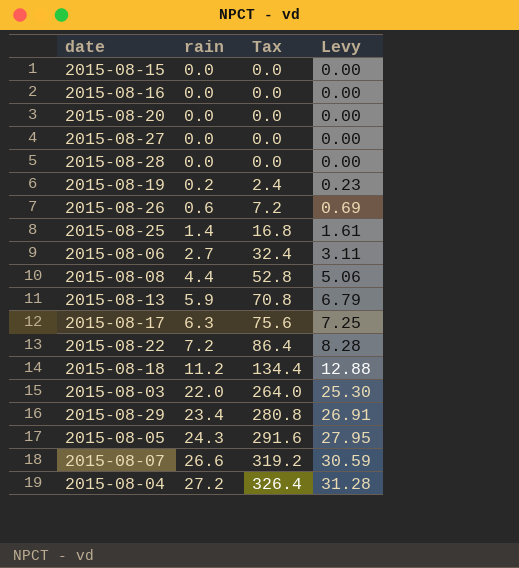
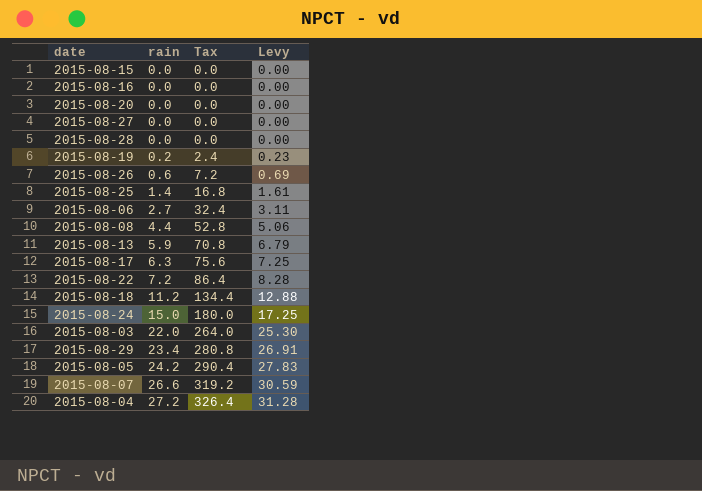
row 2015-08-24: none -> 15.0 | 180.0 | 17.25
2015-08-05 | rain: 24.3 -> 24.2
2015-08-05 | Tax: 291.6 -> 290.4
2015-08-05 | Levy: 27.95 -> 27.83

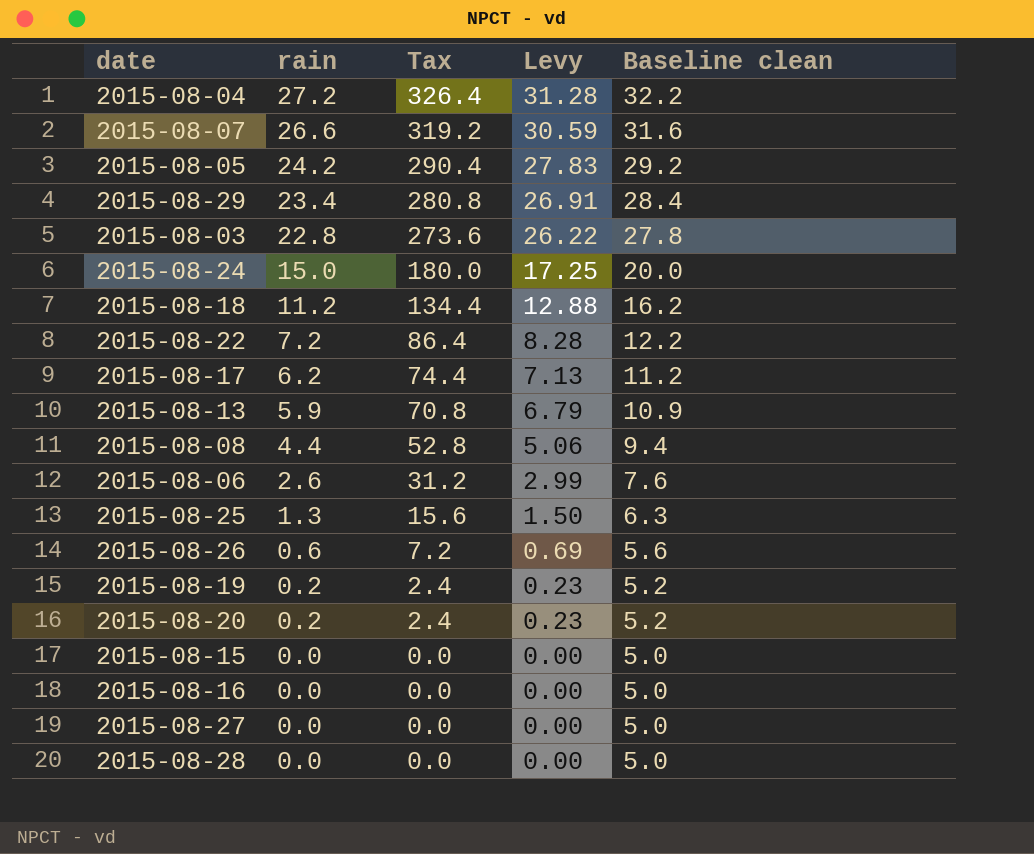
row order: rain ascending -> rain descending
column Baseline clean | formula: none -> [rain] + 5
2015-08-03 | rain: 22.0 -> 22.8
2015-08-03 | Tax: 264.0 -> 273.6
2015-08-03 | Levy: 25.30 -> 26.22
2015-08-17 | rain: 6.3 -> 6.2
2015-08-17 | Tax: 75.6 -> 74.4
2015-08-17 | Levy: 7.25 -> 7.13
2015-08-06 | rain: 2.7 -> 2.6
2015-08-06 | Tax: 32.4 -> 31.2
2015-08-06 | Levy: 3.11 -> 2.99
2015-08-25 | rain: 1.4 -> 1.3
2015-08-25 | Tax: 16.8 -> 15.6
2015-08-25 | Levy: 1.61 -> 1.50
2015-08-20 | rain: 0.0 -> 0.2
2015-08-20 | Tax: 0.0 -> 2.4
2015-08-20 | Levy: 0.00 -> 0.23

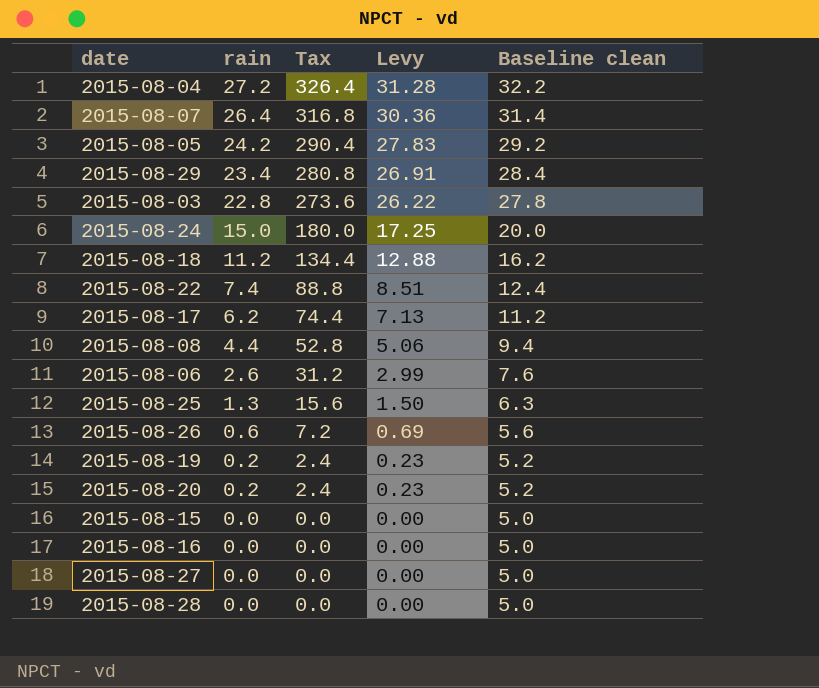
row 2015-08-13: 5.9 | 70.8 | 6.79 | 10.9 -> none
2015-08-07 | rain: 26.6 -> 26.4
2015-08-07 | Tax: 319.2 -> 316.8
2015-08-07 | Levy: 30.59 -> 30.36
2015-08-07 | Baseline clean: 31.6 -> 31.4
2015-08-22 | rain: 7.2 -> 7.4
2015-08-22 | Tax: 86.4 -> 88.8
2015-08-22 | Levy: 8.28 -> 8.51
2015-08-22 | Baseline clean: 12.2 -> 12.4

